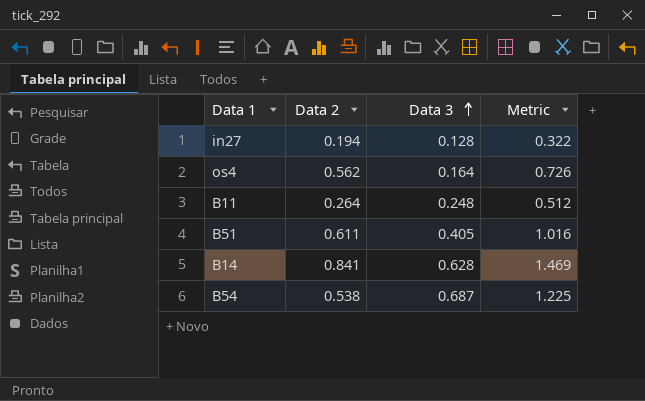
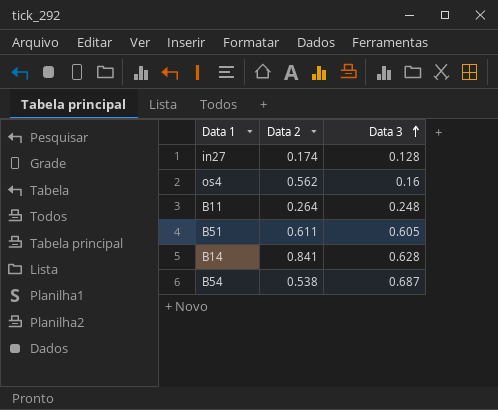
column Metric | formula: [Data 2] + [Data 3] -> none
in27 | Data 2: 0.194 -> 0.174
os4 | Data 3: 0.164 -> 0.16
B51 | Data 3: 0.405 -> 0.605

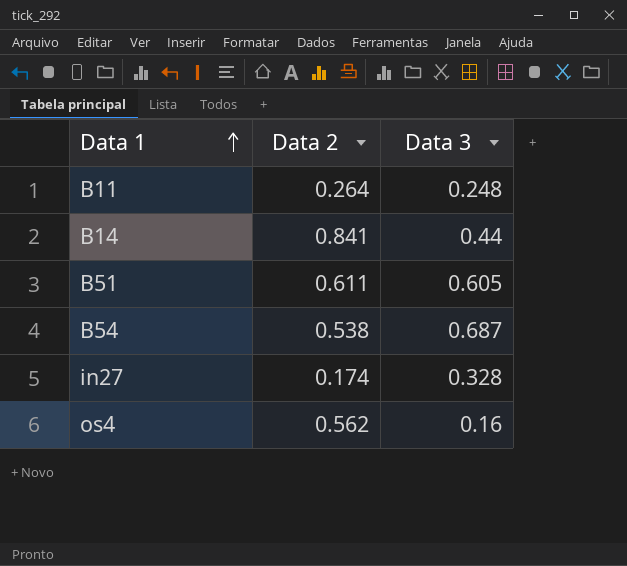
row order: Data 3 ascending -> Data 1 ascending
B14 | Data 3: 0.628 -> 0.44
in27 | Data 3: 0.128 -> 0.328

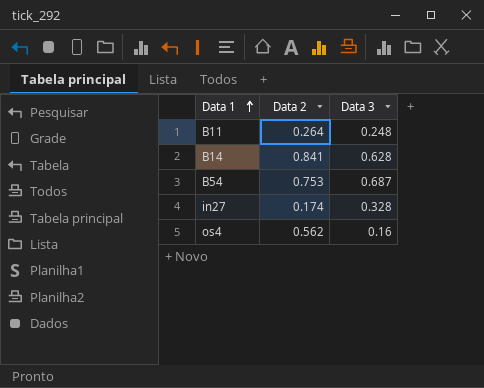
row B51: 0.611 | 0.605 -> none
B14 | Data 3: 0.44 -> 0.628
B54 | Data 2: 0.538 -> 0.753

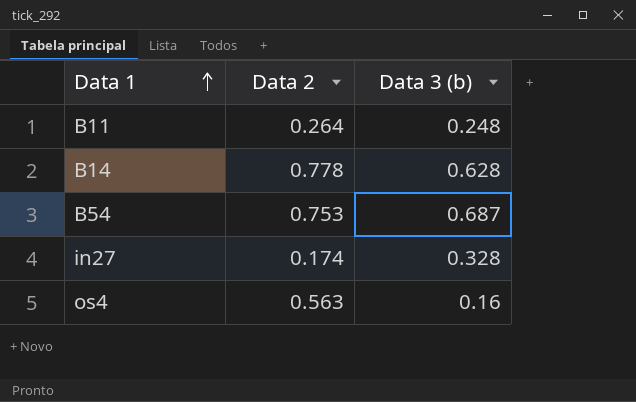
column name: Data 3 -> Data 3 (b)
B14 | Data 2: 0.841 -> 0.778
os4 | Data 2: 0.562 -> 0.563

